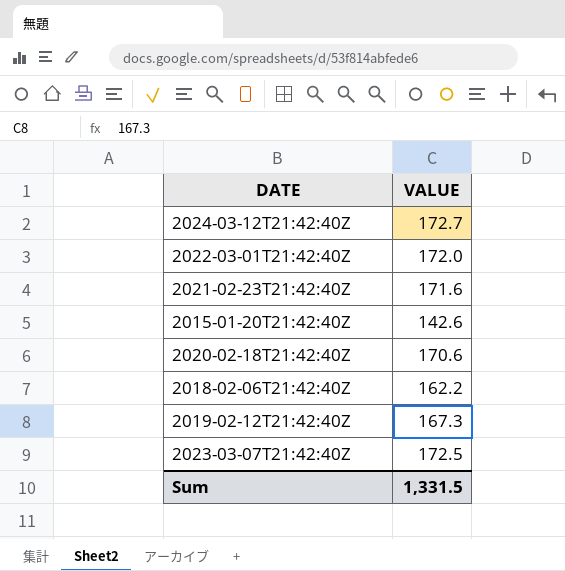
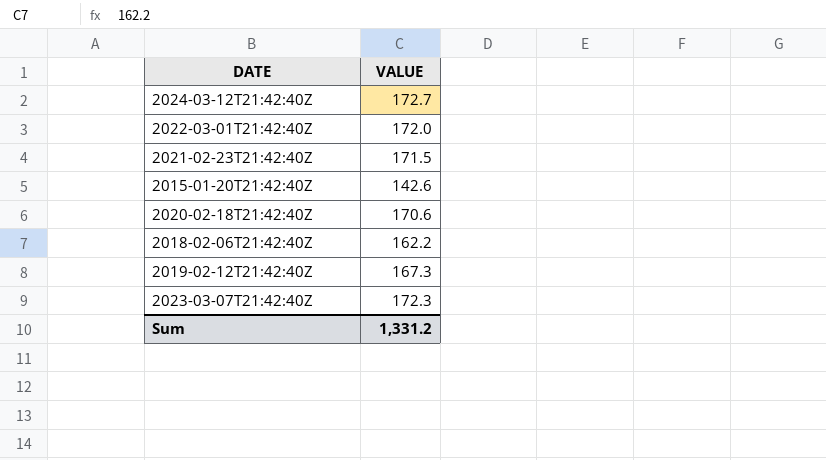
2021-02-23T21:42:40Z | VALUE: 171.6 -> 171.5
2023-03-07T21:42:40Z | VALUE: 172.5 -> 172.3
Sum | VALUE: 1,331.5 -> 1,331.2

